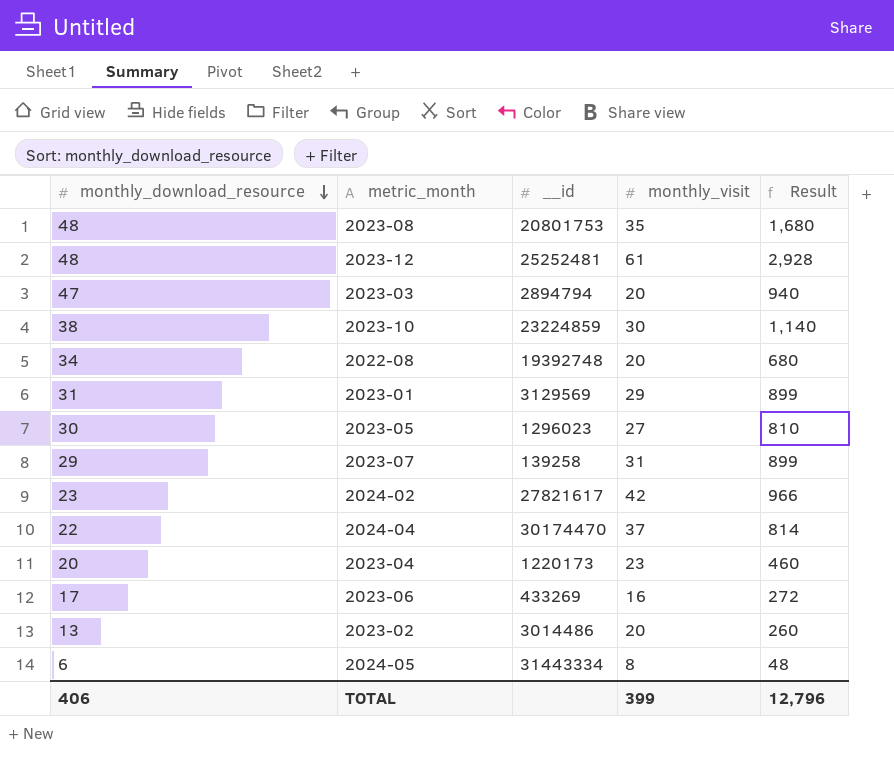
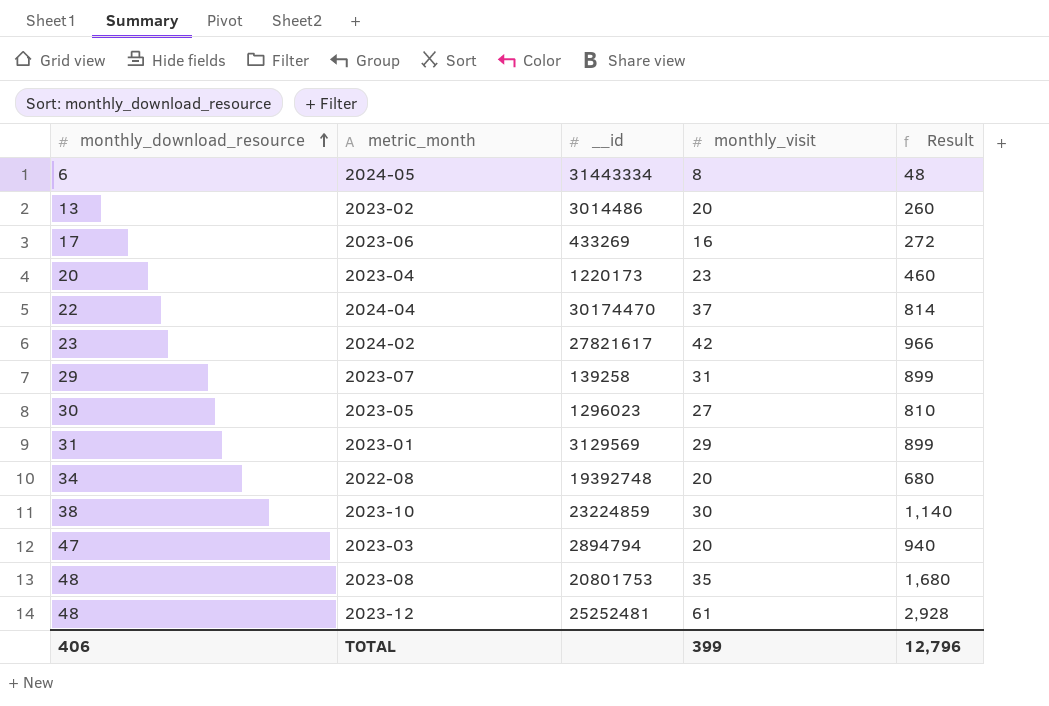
row order: monthly_download_resource descending -> monthly_download_resource ascending

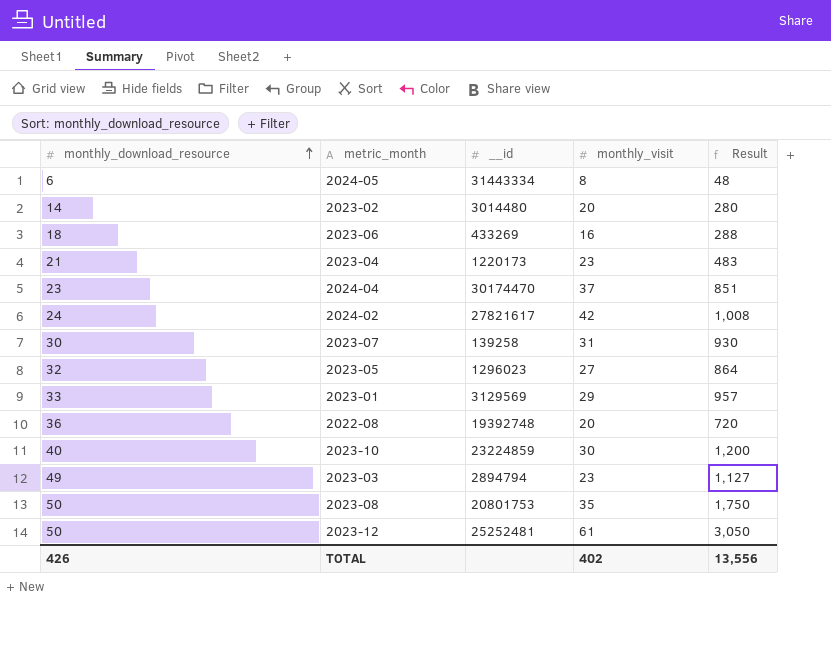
2023-02 | monthly_download_resource: 13 -> 14
2023-02 | __id: 3014486 -> 3014480
2023-02 | Result: 260 -> 280
2023-06 | monthly_download_resource: 17 -> 18
2023-06 | Result: 272 -> 288
2023-04 | monthly_download_resource: 20 -> 21
2023-04 | Result: 460 -> 483
2024-04 | monthly_download_resource: 22 -> 23
2024-04 | Result: 814 -> 851
2024-02 | monthly_download_resource: 23 -> 24
2024-02 | Result: 966 -> 1,008
2023-07 | monthly_download_resource: 29 -> 30
2023-07 | Result: 899 -> 930
2023-05 | monthly_download_resource: 30 -> 32
2023-05 | Result: 810 -> 864
2023-01 | monthly_download_resource: 31 -> 33
2023-01 | Result: 899 -> 957
2022-08 | monthly_download_resource: 34 -> 36
2022-08 | Result: 680 -> 720
2023-10 | monthly_download_resource: 38 -> 40
2023-10 | Result: 1,140 -> 1,200
2023-03 | monthly_download_resource: 47 -> 49
2023-03 | monthly_visit: 20 -> 23
2023-03 | Result: 940 -> 1,127
2023-08 | monthly_download_resource: 48 -> 50
2023-08 | Result: 1,680 -> 1,750
2023-12 | monthly_download_resource: 48 -> 50
2023-12 | Result: 2,928 -> 3,050
TOTAL | monthly_download_resource: 406 -> 426
TOTAL | monthly_visit: 399 -> 402
TOTAL | Result: 12,796 -> 13,556

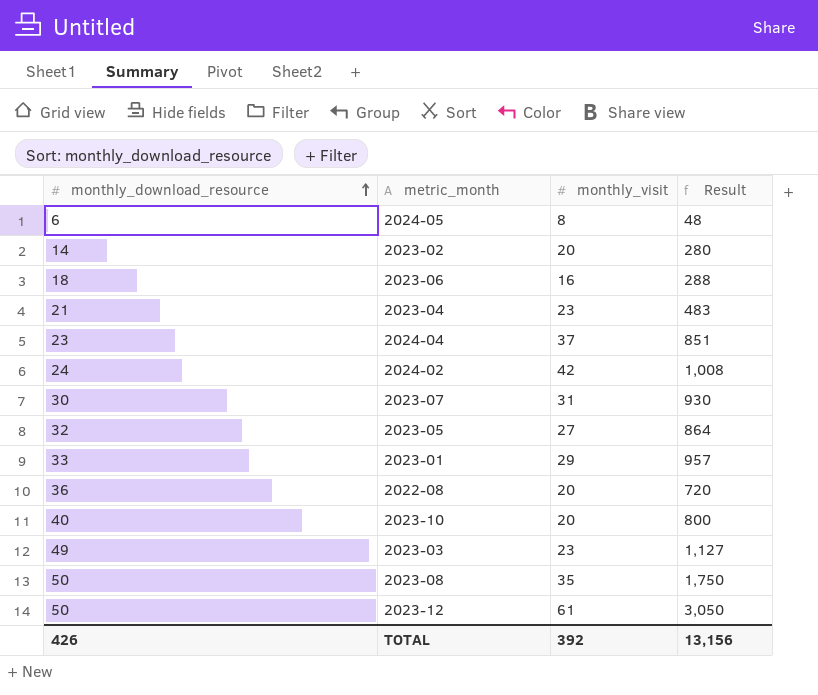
column __id | position: 3 -> none
2023-10 | monthly_visit: 30 -> 20
2023-10 | Result: 1,200 -> 800
TOTAL | monthly_visit: 402 -> 392
TOTAL | Result: 13,556 -> 13,156

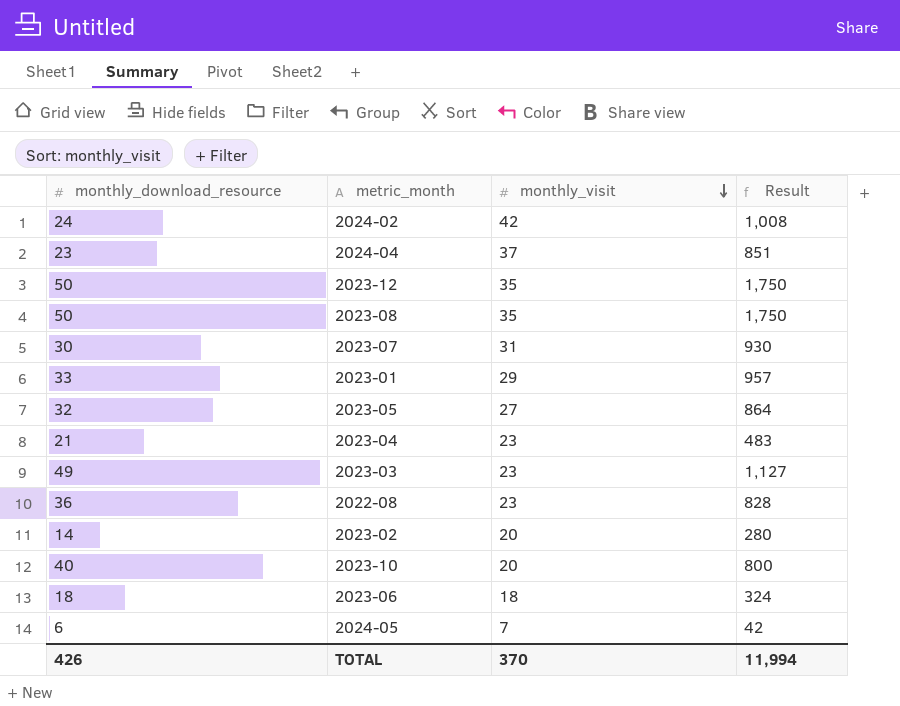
row order: monthly_download_resource ascending -> monthly_visit descending
2023-12 | monthly_visit: 61 -> 35
2023-12 | Result: 3,050 -> 1,750
2022-08 | monthly_visit: 20 -> 23
2022-08 | Result: 720 -> 828
2023-06 | monthly_visit: 16 -> 18
2023-06 | Result: 288 -> 324
2024-05 | monthly_visit: 8 -> 7
2024-05 | Result: 48 -> 42
TOTAL | monthly_visit: 392 -> 370
TOTAL | Result: 13,156 -> 11,994

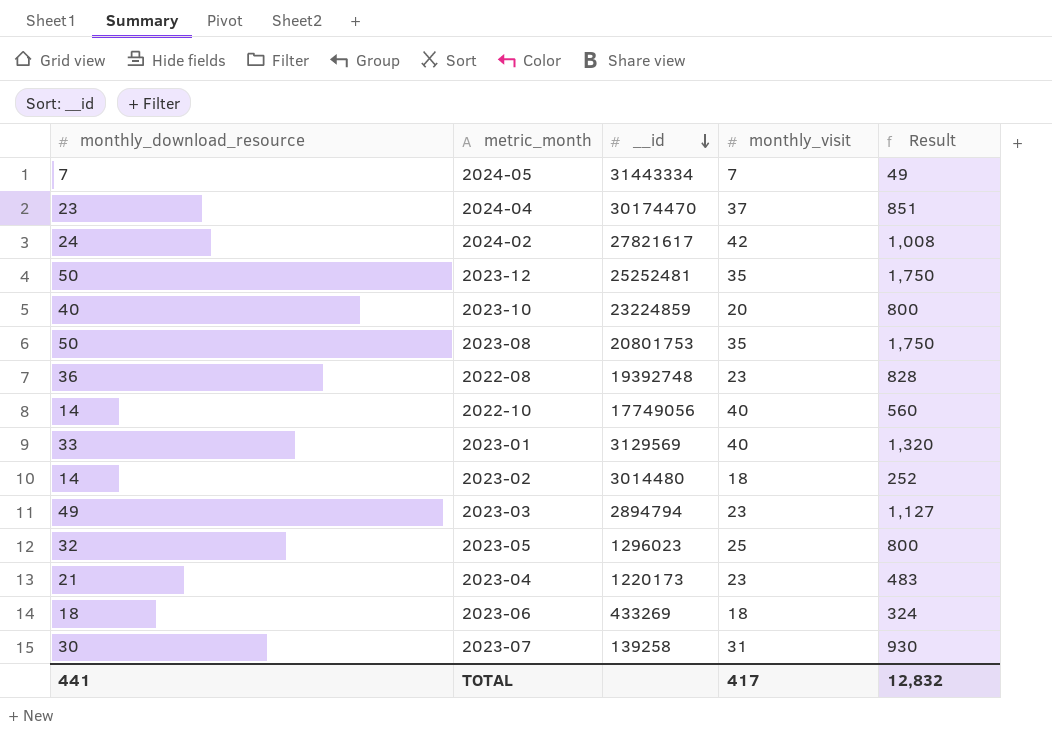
row order: monthly_visit descending -> __id descending
column __id | position: none -> 3
2024-05 | monthly_download_resource: 6 -> 7
2024-05 | Result: 42 -> 49
row 2022-10: none -> 14 | 17749056 | 40 | 560
2023-01 | monthly_visit: 29 -> 40
2023-01 | Result: 957 -> 1,320
2023-02 | monthly_visit: 20 -> 18
2023-02 | Result: 280 -> 252
2023-05 | monthly_visit: 27 -> 25
2023-05 | Result: 864 -> 800
TOTAL | monthly_download_resource: 426 -> 441
TOTAL | monthly_visit: 370 -> 417
TOTAL | Result: 11,994 -> 12,832

